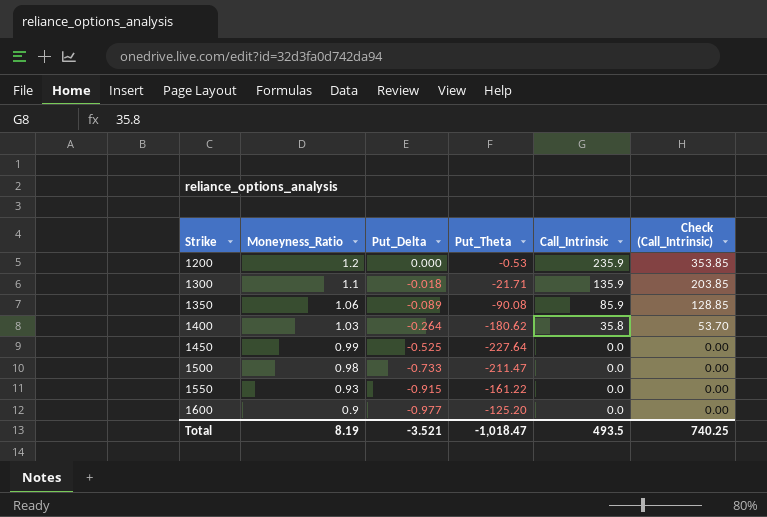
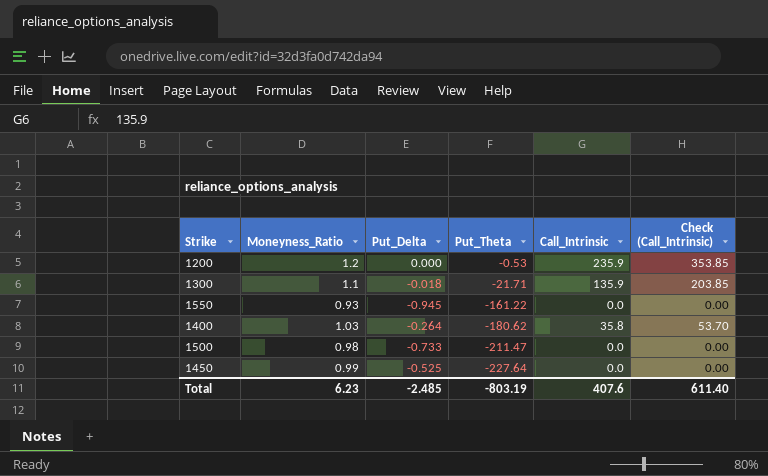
row order: Strike ascending -> Put_Theta descending
row 1350: 1.06 | -0.089 | -90.08 | 85.9 | 128.85 -> none
row 1600: 0.9 | -0.977 | -125.20 | 0.0 | 0.00 -> none
1550 | Put_Delta: -0.915 -> -0.945
Total | Moneyness_Ratio: 8.19 -> 6.23
Total | Put_Delta: -3.521 -> -2.485
Total | Put_Theta: -1,018.47 -> -803.19
Total | Call_Intrinsic: 493.5 -> 407.6
Total | Check (Call_Intrinsic): 740.25 -> 611.40

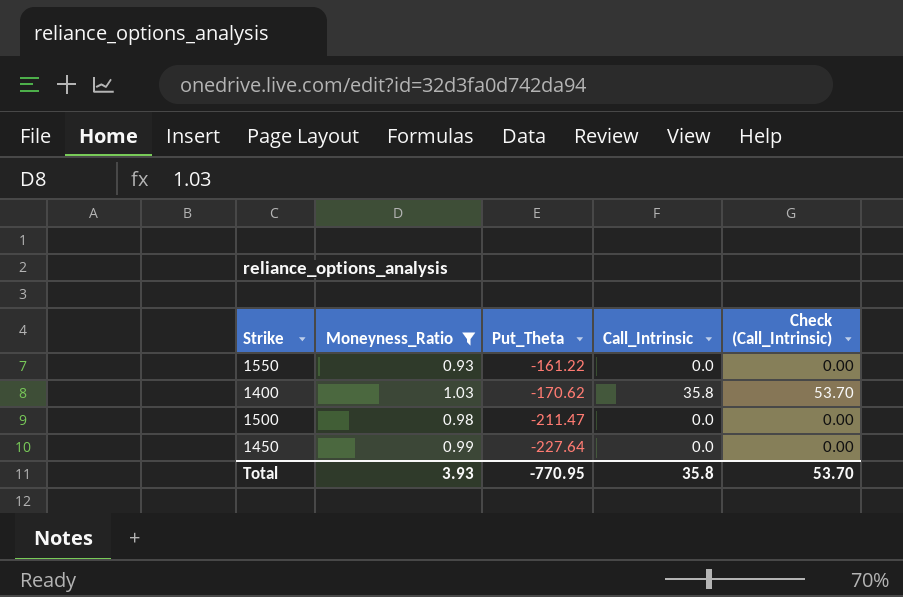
filter: none -> Moneyness_Ratio <= 1.03
column Put_Delta | position: 3 -> none
1400 | Put_Theta: -180.62 -> -170.62
Total | Moneyness_Ratio: 6.23 -> 3.93
Total | Put_Theta: -803.19 -> -770.95
Total | Call_Intrinsic: 407.6 -> 35.8
Total | Check (Call_Intrinsic): 611.40 -> 53.70

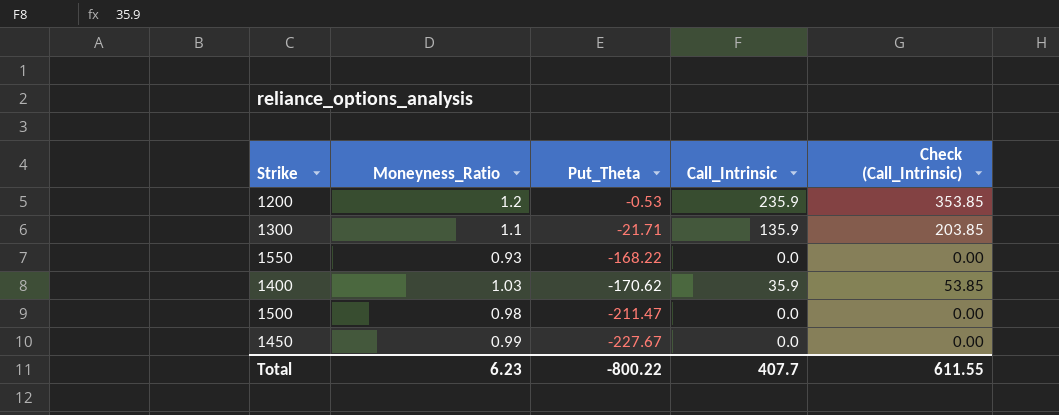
filter: Moneyness_Ratio <= 1.03 -> none
1550 | Put_Theta: -161.22 -> -168.22
1400 | Call_Intrinsic: 35.8 -> 35.9
1400 | Check (Call_Intrinsic): 53.70 -> 53.85
1450 | Put_Theta: -227.64 -> -227.67
Total | Moneyness_Ratio: 3.93 -> 6.23
Total | Put_Theta: -770.95 -> -800.22
Total | Call_Intrinsic: 35.8 -> 407.7
Total | Check (Call_Intrinsic): 53.70 -> 611.55

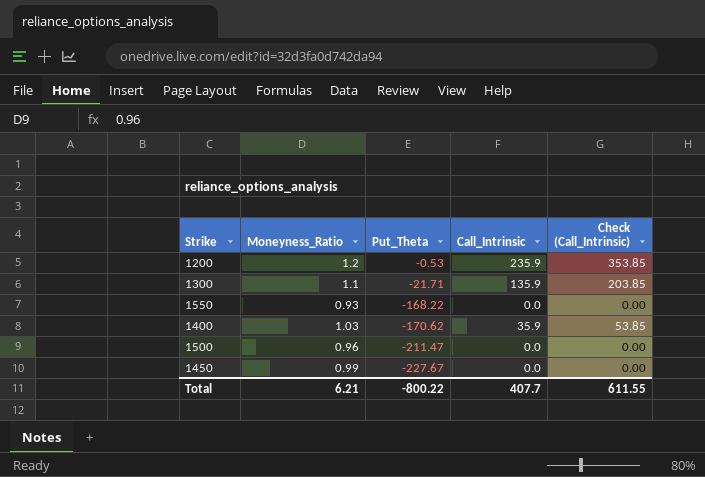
1500 | Moneyness_Ratio: 0.98 -> 0.96
Total | Moneyness_Ratio: 6.23 -> 6.21

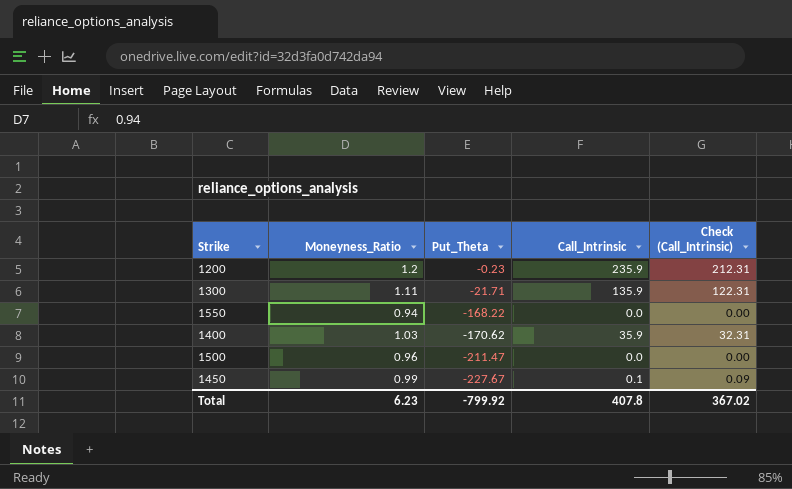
column Check (Call_Intrinsic) | formula: [Call_Intrinsic] * 1.5 -> [Call_Intrinsic] * 0.9
1200 | Put_Theta: -0.53 -> -0.23
1300 | Moneyness_Ratio: 1.1 -> 1.11
1550 | Moneyness_Ratio: 0.93 -> 0.94
1450 | Call_Intrinsic: 0.0 -> 0.1
Total | Moneyness_Ratio: 6.21 -> 6.23
Total | Put_Theta: -800.22 -> -799.92
Total | Call_Intrinsic: 407.7 -> 407.8
Total | Check (Call_Intrinsic): 611.55 -> 367.02

